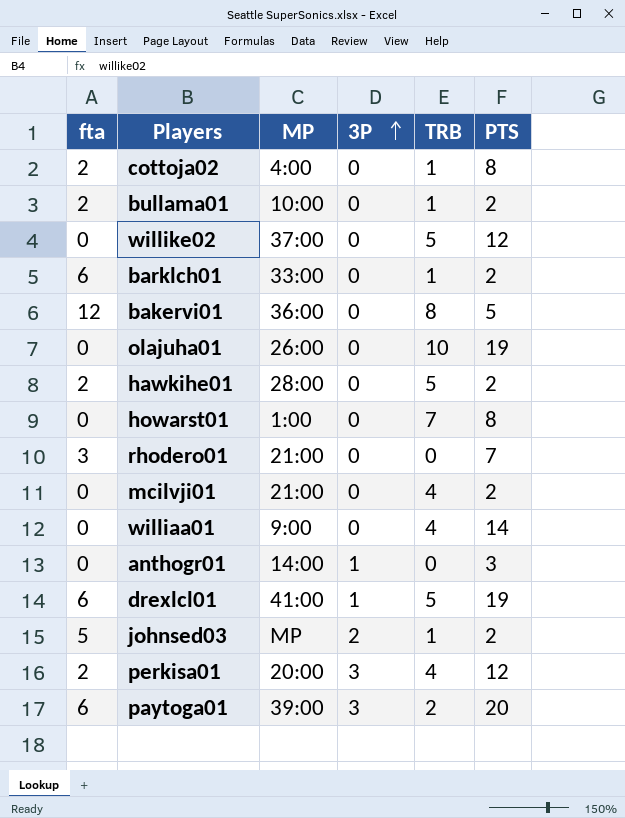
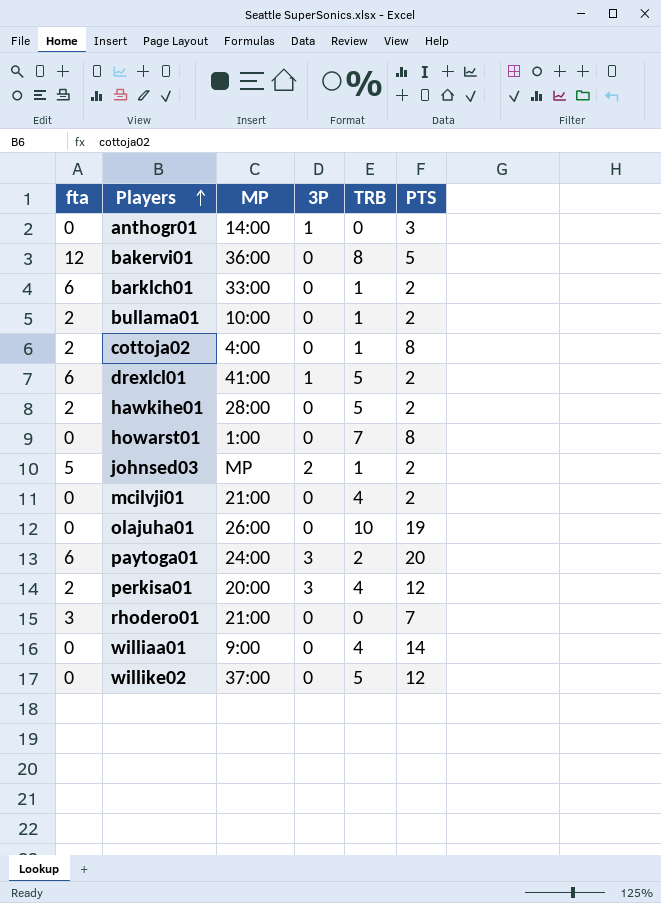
row order: 3P ascending -> Players ascending
drexlcl01 | PTS: 19 -> 2
paytoga01 | MP: 39:00 -> 24:00

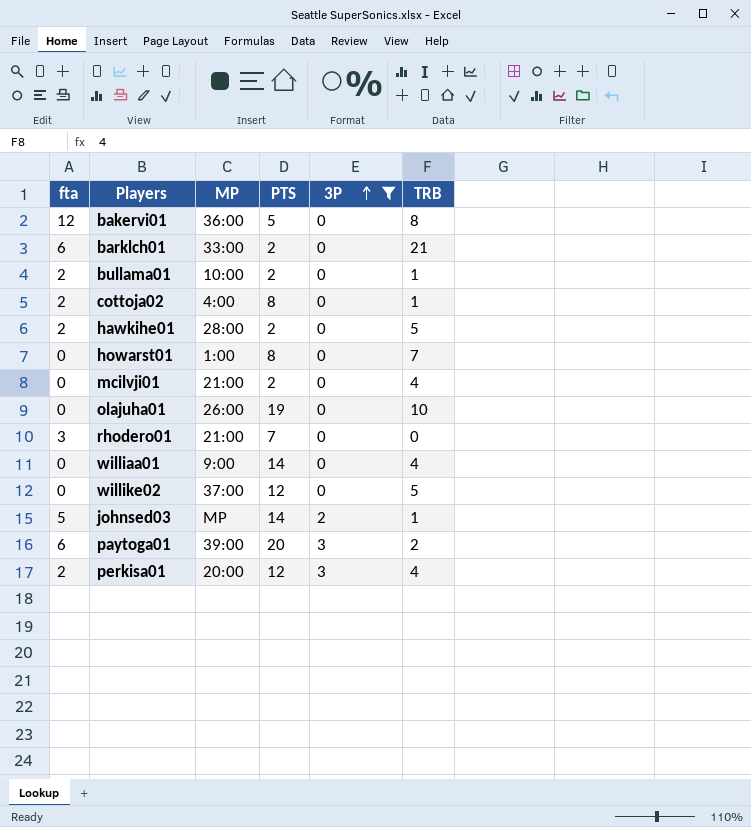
filter: none -> 3P != 1
row order: Players ascending -> 3P ascending
column PTS | position: 6 -> 4
barklch01 | TRB: 1 -> 21
johnsed03 | PTS: 2 -> 14
paytoga01 | MP: 24:00 -> 39:00

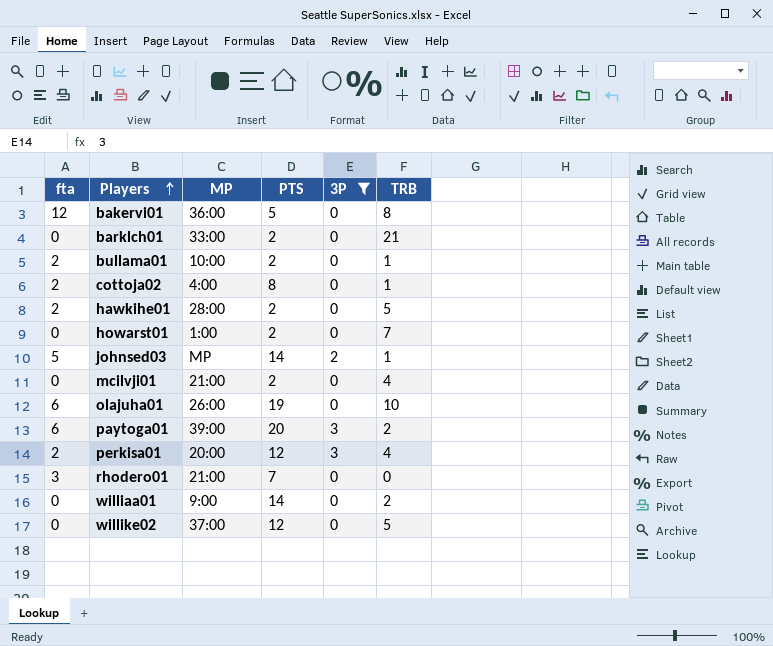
row order: 3P ascending -> Players ascending
barklch01 | fta: 6 -> 0
howarst01 | PTS: 8 -> 2
olajuha01 | fta: 0 -> 6
williaa01 | TRB: 4 -> 2

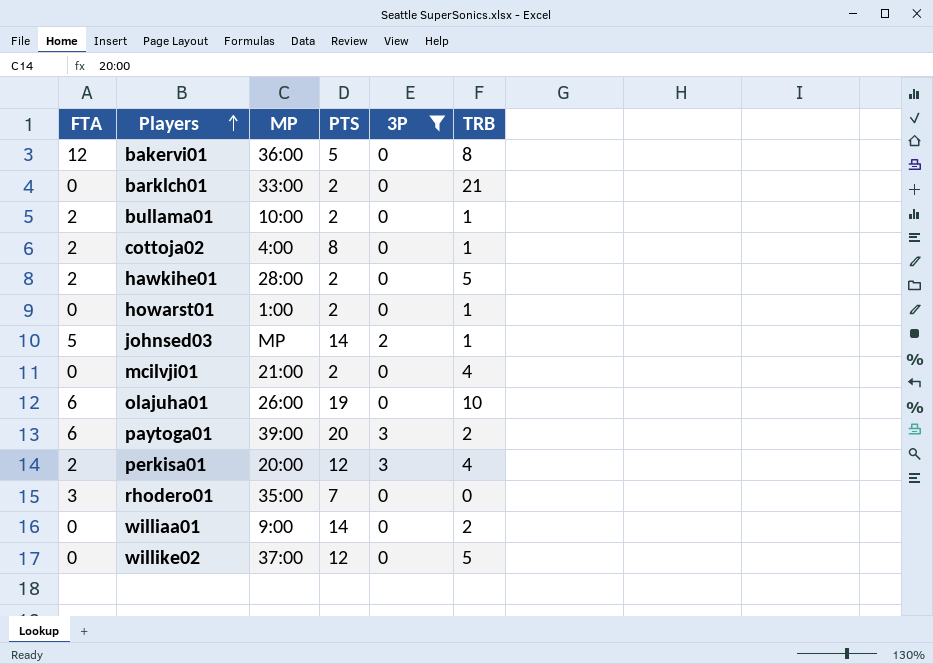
column name: fta -> FTA
howarst01 | TRB: 7 -> 1
rhodero01 | MP: 21:00 -> 35:00

